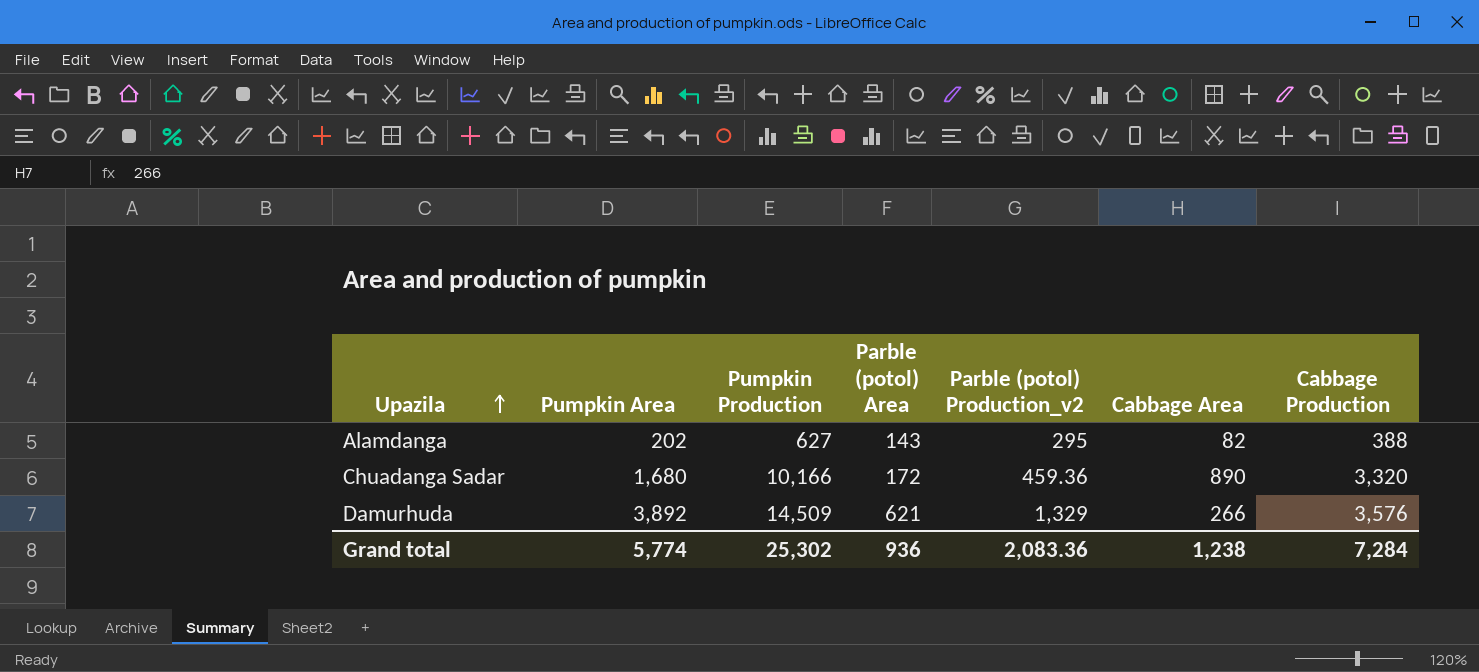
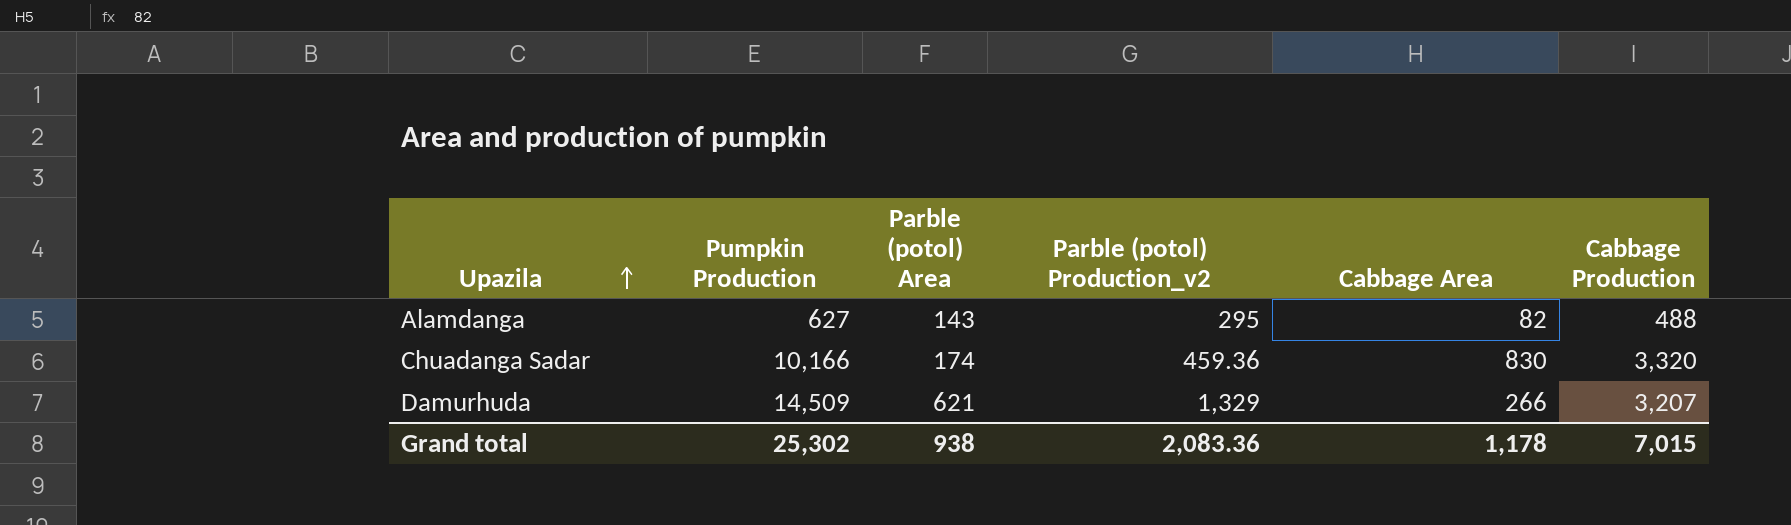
column Pumpkin Area | position: 2 -> none
Alamdanga | Cabbage Production: 388 -> 488
Chuadanga Sadar | Parble (potol) Area: 172 -> 174
Chuadanga Sadar | Cabbage Area: 890 -> 830
Damurhuda | Cabbage Production: 3,576 -> 3,207
Grand total | Parble (potol) Area: 936 -> 938
Grand total | Cabbage Area: 1,238 -> 1,178
Grand total | Cabbage Production: 7,284 -> 7,015

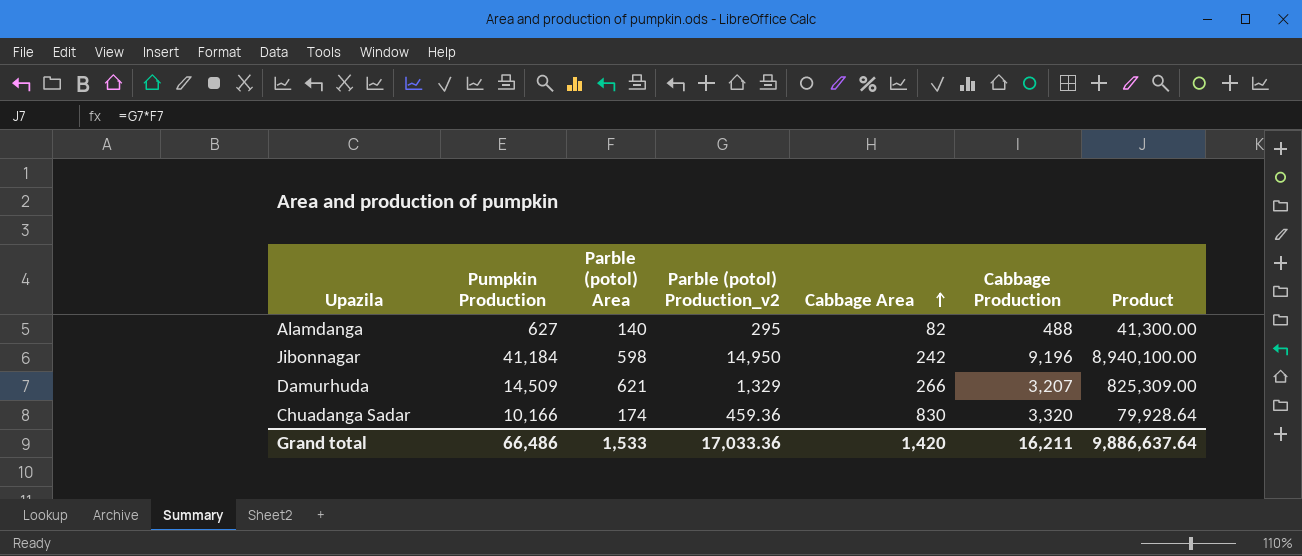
row order: Upazila ascending -> Cabbage Area ascending
column Product | formula: none -> [Parble (potol) Area] * [Parble (potol) Production_v2]
Alamdanga | Parble (potol) Area: 143 -> 140
row Jibonnagar: none -> 41,184 | 598 | 14,950 | 242 | 9,196 | 8,940,100.00
Grand total | Pumpkin Production: 25,302 -> 66,486
Grand total | Parble (potol) Area: 938 -> 1,533
Grand total | Parble (potol) Production_v2: 2,083.36 -> 17,033.36
Grand total | Cabbage Area: 1,178 -> 1,420
Grand total | Cabbage Production: 7,015 -> 16,211

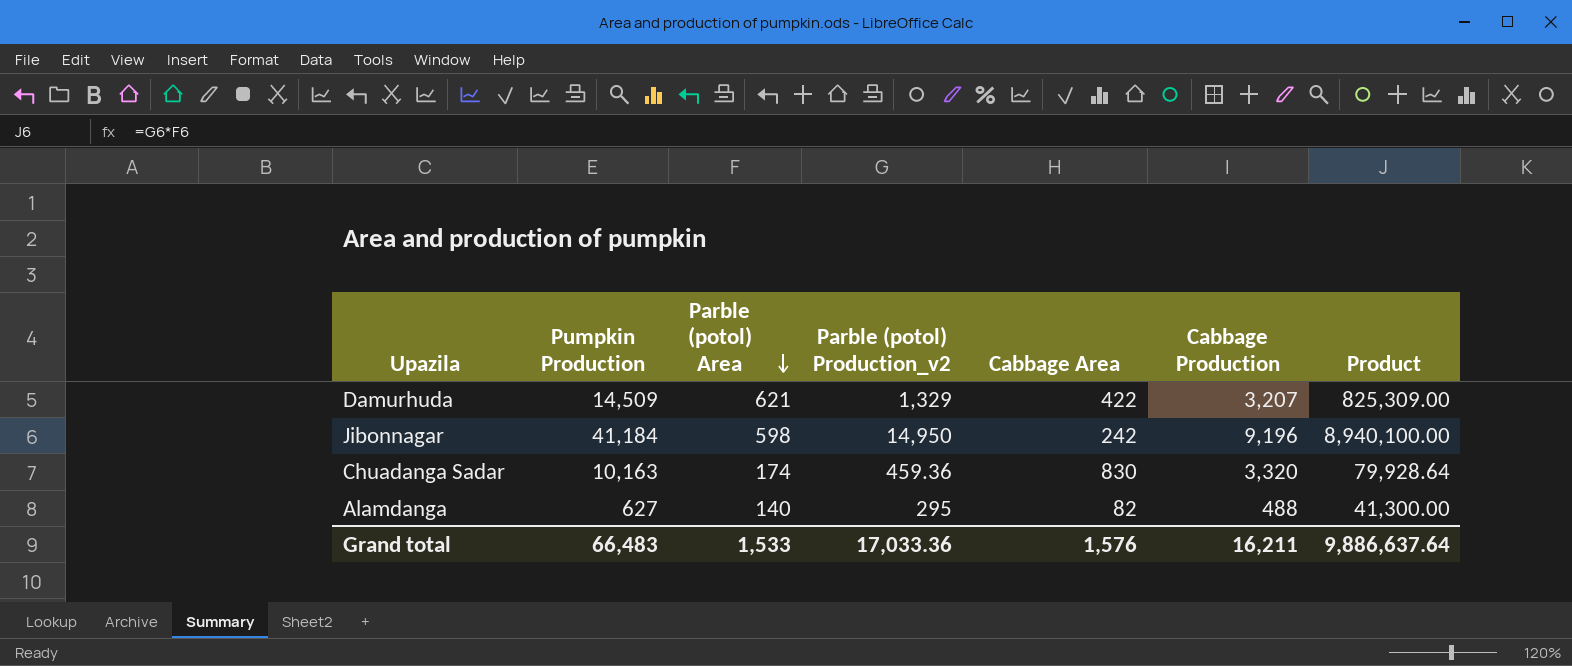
row order: Cabbage Area ascending -> Parble (potol) Area descending
Damurhuda | Cabbage Area: 266 -> 422
Chuadanga Sadar | Pumpkin Production: 10,166 -> 10,163
Grand total | Pumpkin Production: 66,486 -> 66,483
Grand total | Cabbage Area: 1,420 -> 1,576

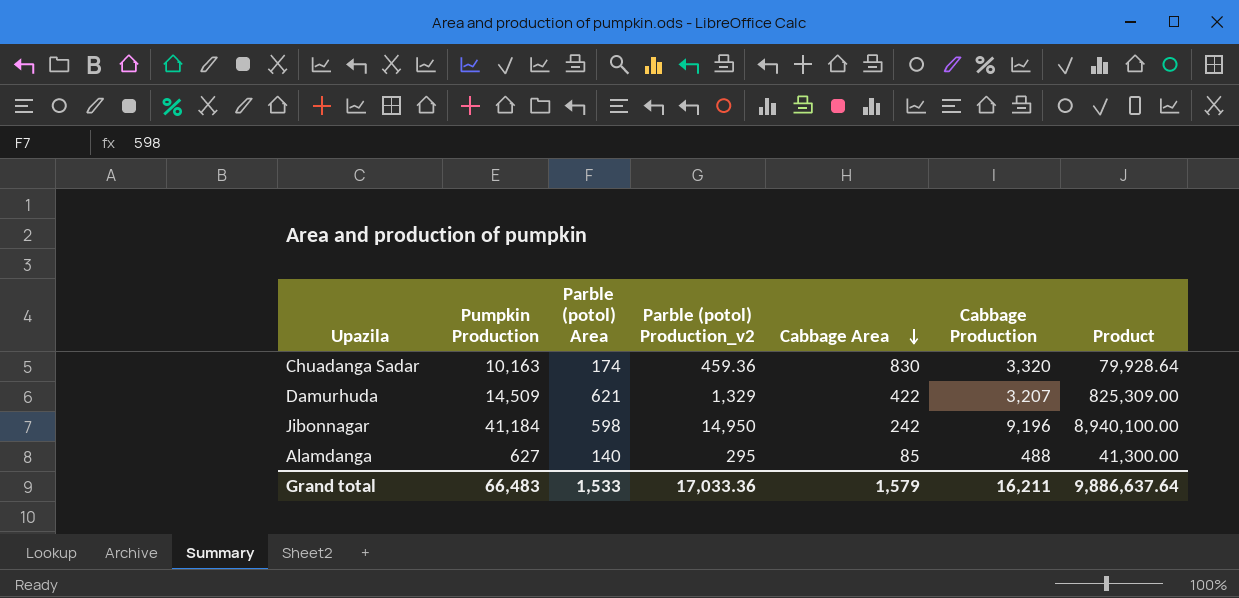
row order: Parble (potol) Area descending -> Cabbage Area descending
Alamdanga | Cabbage Area: 82 -> 85
Grand total | Cabbage Area: 1,576 -> 1,579

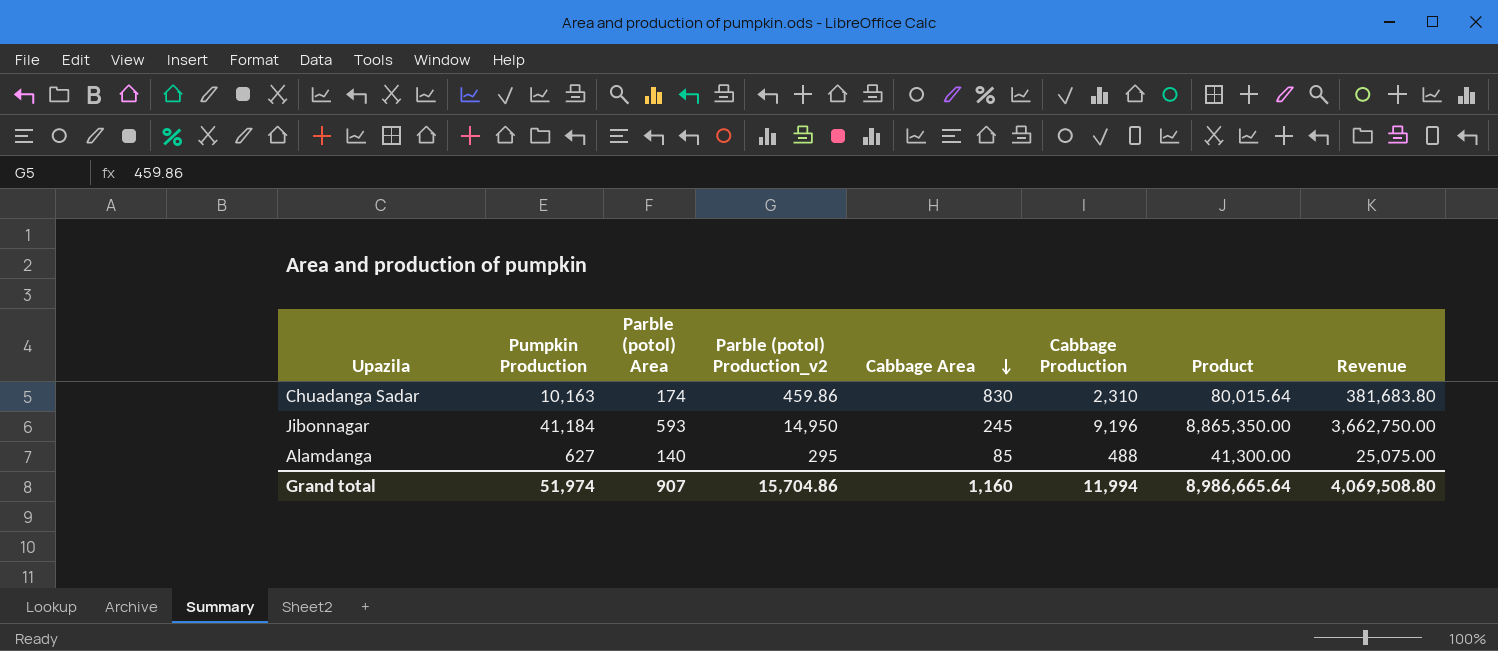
column Revenue | formula: none -> [Parble (potol) Production_v2] * [Cabbage Area]
row Damurhuda: 14,509 | 621 | 1,329 | 422 | 3,207 | 825,309.00 -> none
Chuadanga Sadar | Parble (potol) Production_v2: 459.36 -> 459.86
Chuadanga Sadar | Cabbage Production: 3,320 -> 2,310
Chuadanga Sadar | Product: 79,928.64 -> 80,015.64
Jibonnagar | Parble (potol) Area: 598 -> 593
Jibonnagar | Cabbage Area: 242 -> 245
Jibonnagar | Product: 8,940,100.00 -> 8,865,350.00
Grand total | Pumpkin Production: 66,483 -> 51,974
Grand total | Parble (potol) Area: 1,533 -> 907
Grand total | Parble (potol) Production_v2: 17,033.36 -> 15,704.86
Grand total | Cabbage Area: 1,579 -> 1,160
Grand total | Cabbage Production: 16,211 -> 11,994
Grand total | Product: 9,886,637.64 -> 8,986,665.64

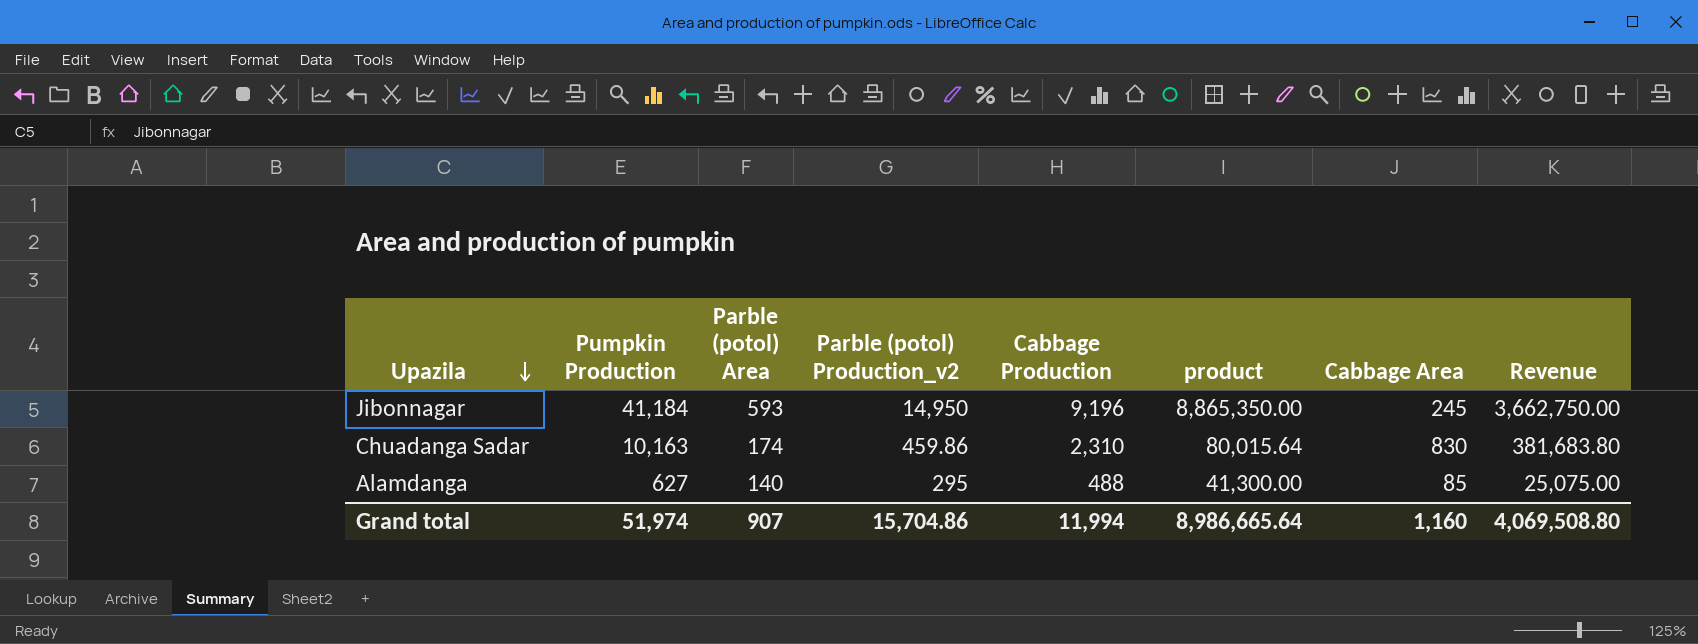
row order: Cabbage Area descending -> Upazila descending
column name: Product -> product
column Cabbage Area | position: 5 -> 7

